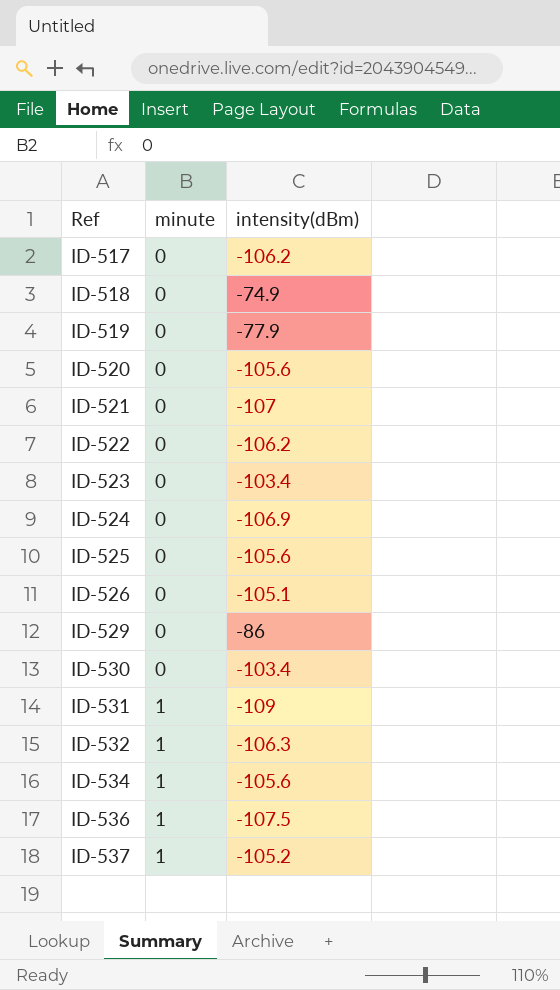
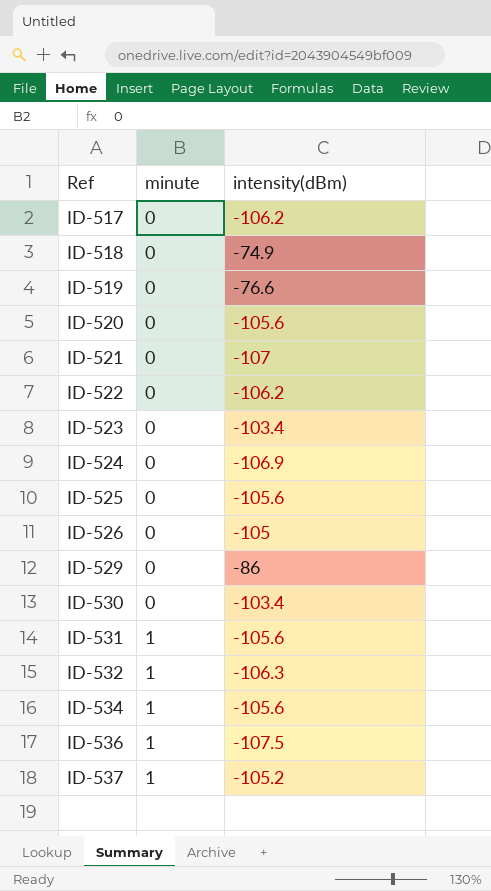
ID-519 | intensity(dBm): -77.9 -> -76.6
ID-526 | intensity(dBm): -105.1 -> -105
ID-531 | intensity(dBm): -109 -> -105.6

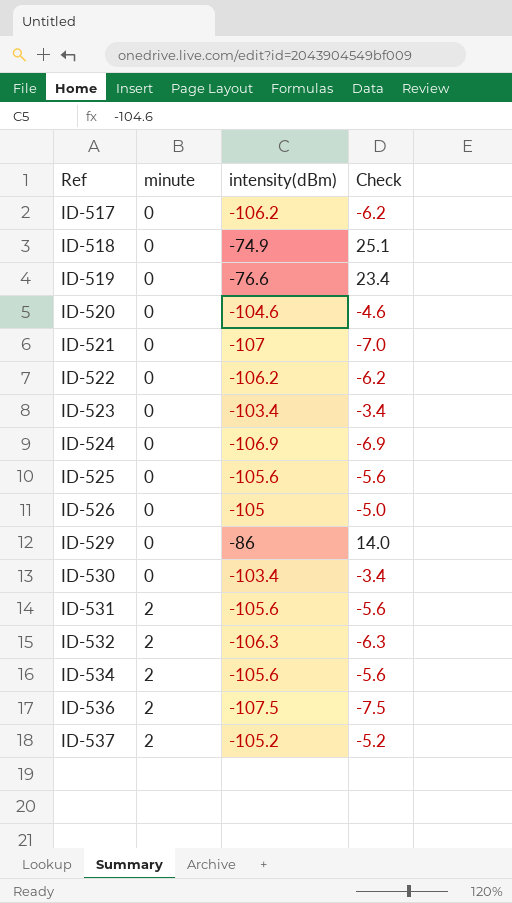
column Check | formula: none -> [intensity(dBm)] + 100
ID-520 | intensity(dBm): -105.6 -> -104.6
ID-531 | minute: 1 -> 2
ID-532 | minute: 1 -> 2
ID-534 | minute: 1 -> 2
ID-536 | minute: 1 -> 2
ID-537 | minute: 1 -> 2

